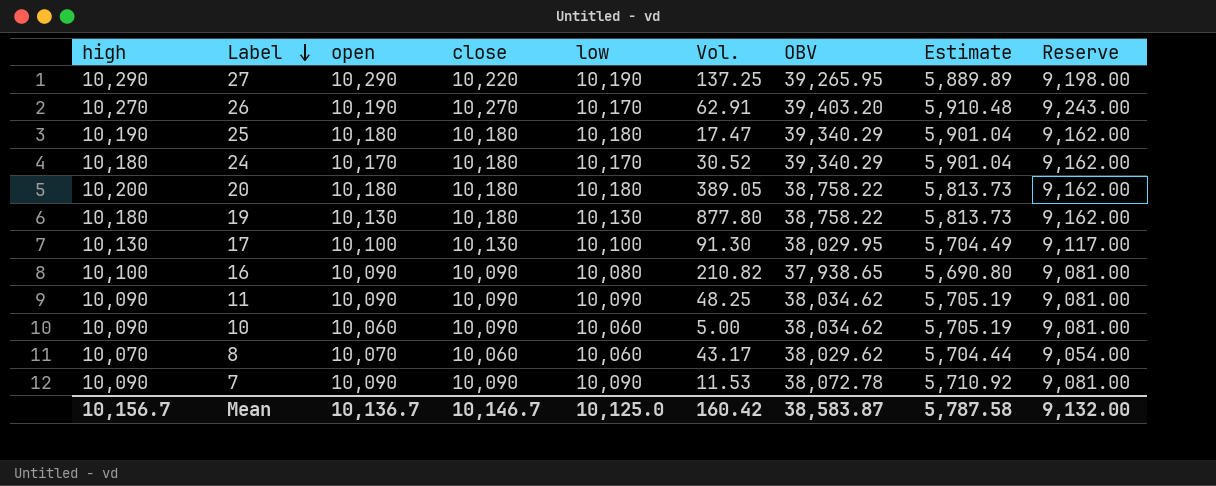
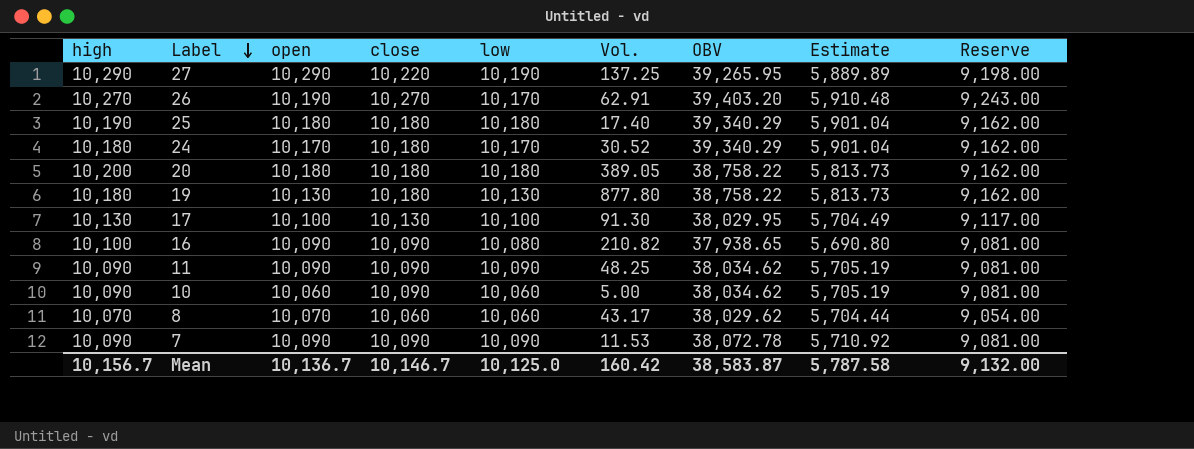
25 | Vol.: 17.47 -> 17.40

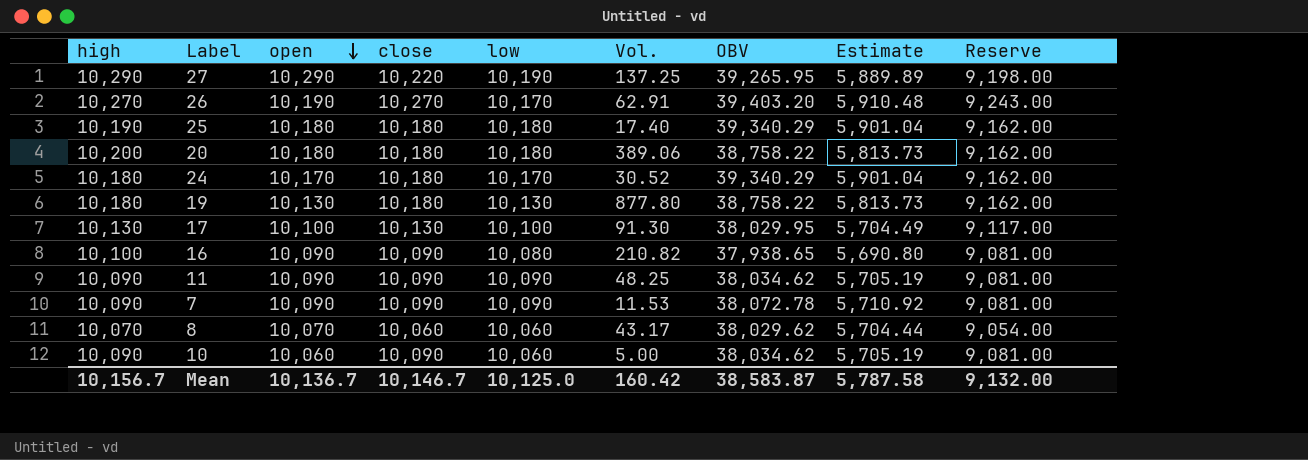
row order: Label descending -> open descending
20 | Vol.: 389.05 -> 389.06

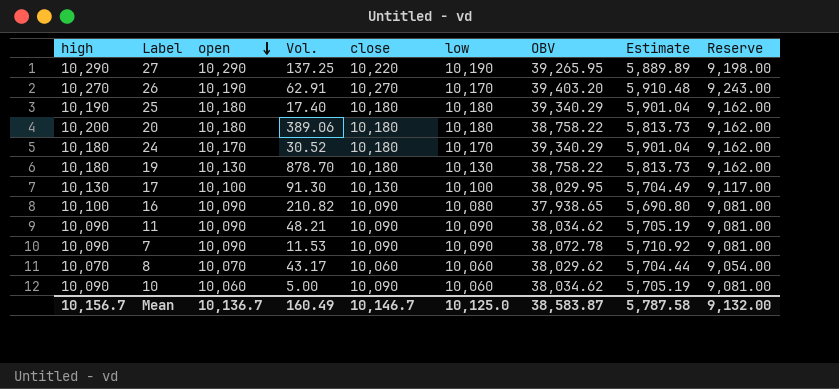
column Vol. | position: 6 -> 4
19 | Vol.: 877.80 -> 878.70
11 | Vol.: 48.25 -> 48.21
Mean | Vol.: 160.42 -> 160.49

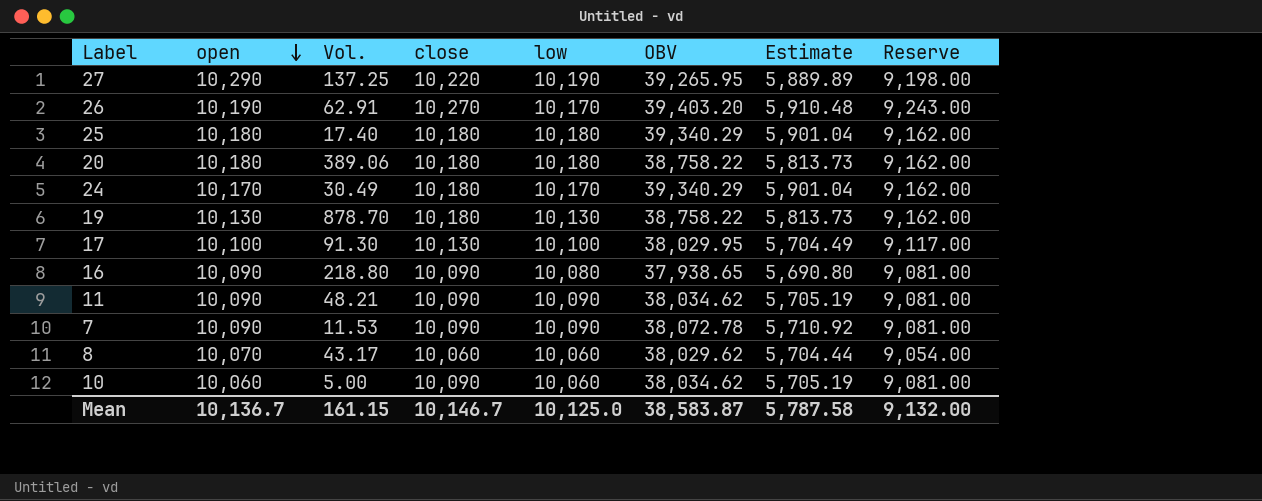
column high | position: 1 -> none
24 | Vol.: 30.52 -> 30.49
16 | Vol.: 210.82 -> 218.80
Mean | Vol.: 160.49 -> 161.15

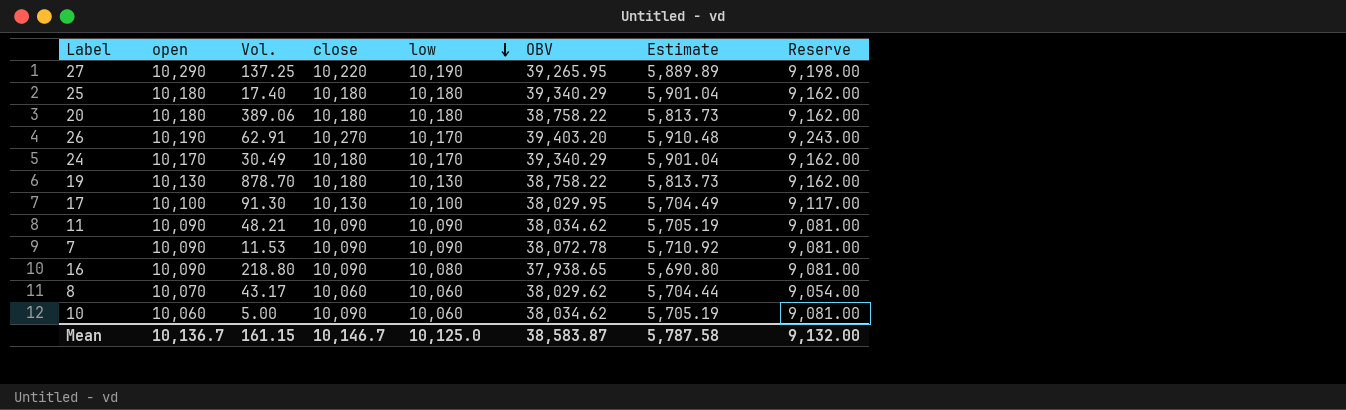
row order: open descending -> low descending

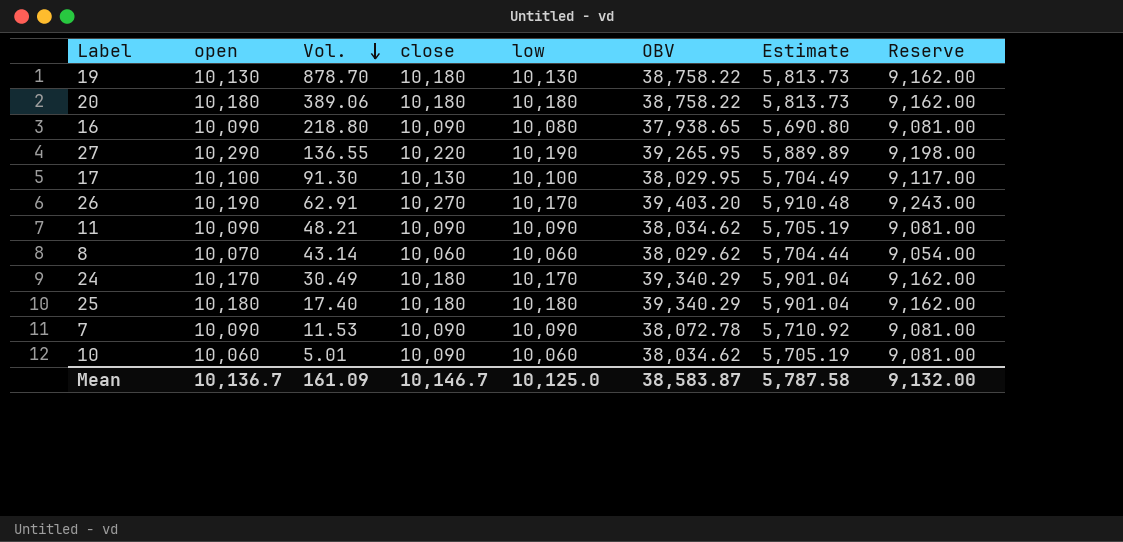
row order: low descending -> Vol. descending
27 | Vol.: 137.25 -> 136.55
8 | Vol.: 43.17 -> 43.14
10 | Vol.: 5.00 -> 5.01
Mean | Vol.: 161.15 -> 161.09

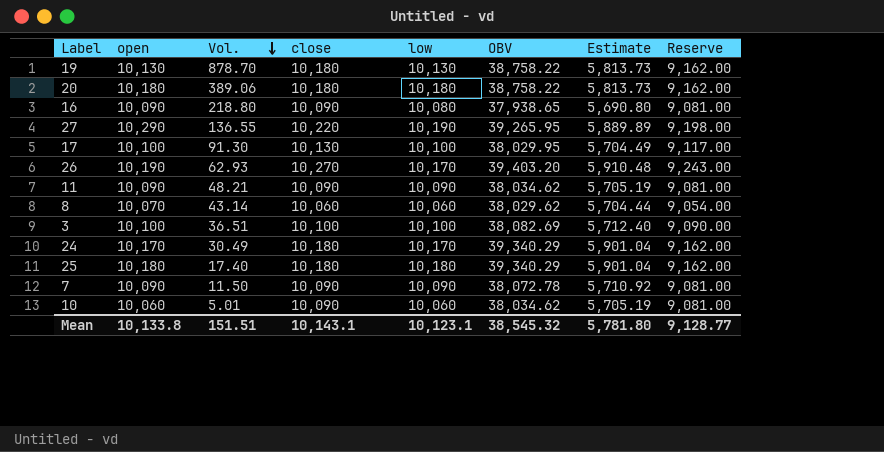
26 | Vol.: 62.91 -> 62.93
row 3: none -> 10,100 | 36.51 | 10,100 | 10,100 | 38,082.69 | 5,712.40 | 9,090.00
7 | Vol.: 11.53 -> 11.50
Mean | open: 10,136.7 -> 10,133.8
Mean | Vol.: 161.09 -> 151.51
Mean | close: 10,146.7 -> 10,143.1
Mean | low: 10,125.0 -> 10,123.1
Mean | OBV: 38,583.87 -> 38,545.32
Mean | Estimate: 5,787.58 -> 5,781.80
Mean | Reserve: 9,132.00 -> 9,128.77

